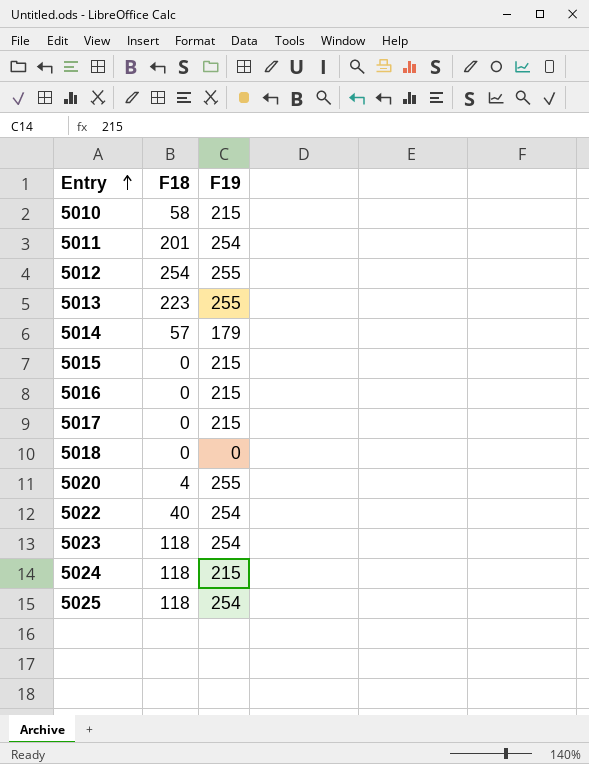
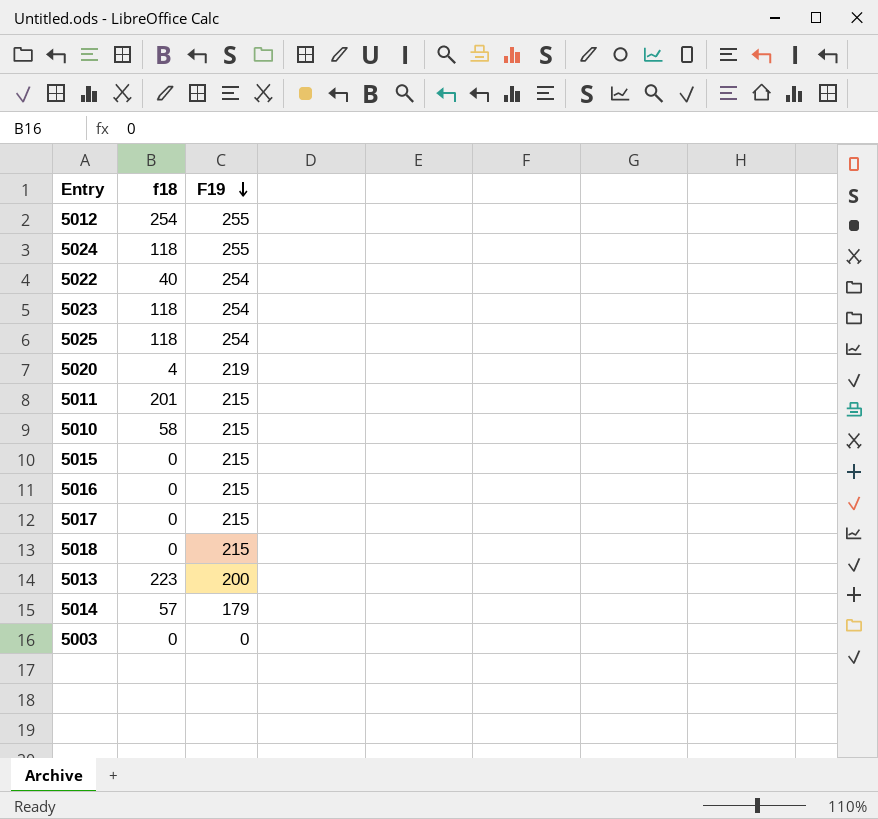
row order: Entry ascending -> F19 descending
column name: F18 -> f18
5024 | F19: 215 -> 255
5020 | F19: 255 -> 219
5011 | F19: 254 -> 215
5018 | F19: 0 -> 215
5013 | F19: 255 -> 200
row 5003: none -> 0 | 0

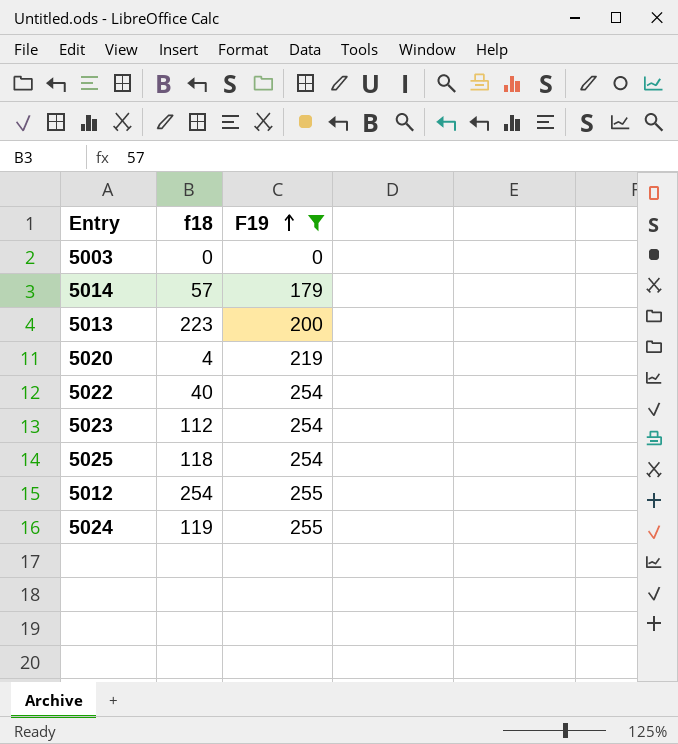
filter: none -> F19 != 215
row order: F19 descending -> F19 ascending
5023 | f18: 118 -> 112
5024 | f18: 118 -> 119

